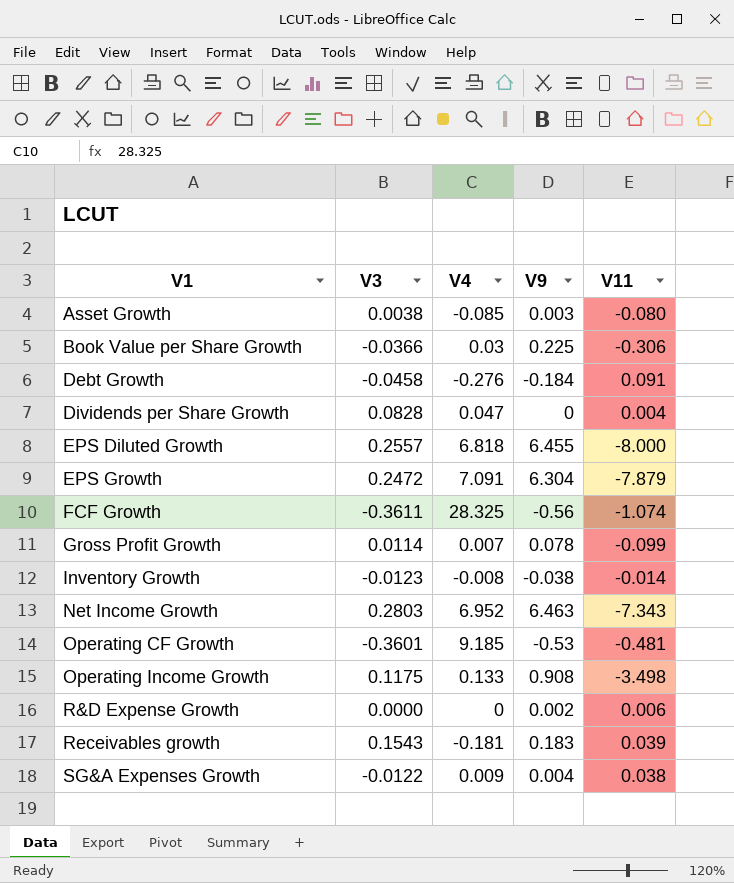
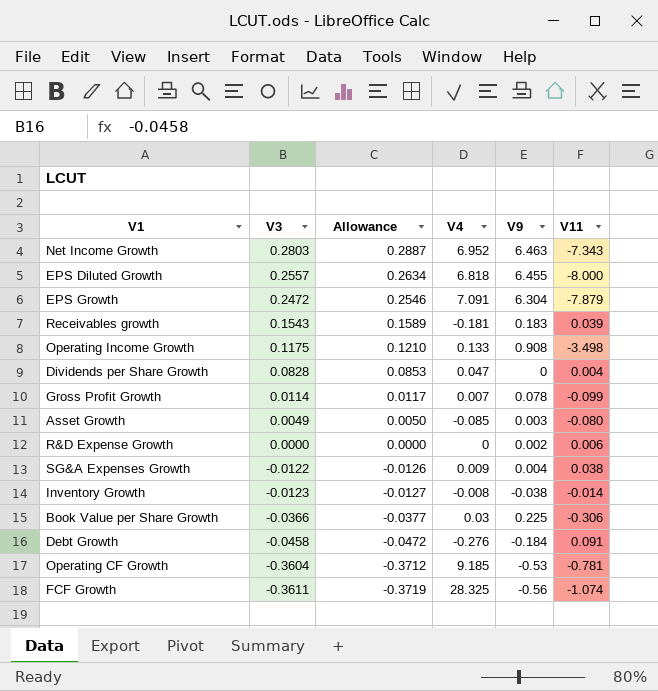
row order: V1 ascending -> V3 descending
column Allowance | formula: none -> [V3] * 1.03
Asset Growth | V3: 0.0038 -> 0.0049
Operating CF Growth | V3: -0.3601 -> -0.3604
Operating CF Growth | V11: -0.481 -> -0.781

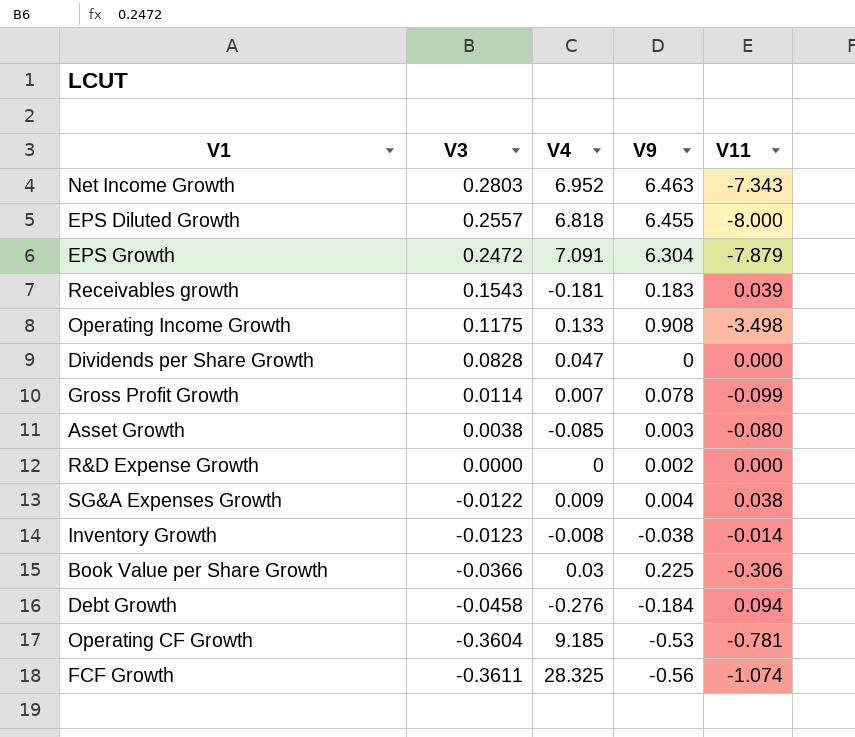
column Allowance | formula: [V3] * 1.03 -> none
Dividends per Share Growth | V11: 0.004 -> 0.000
Asset Growth | V3: 0.0049 -> 0.0038
R&D Expense Growth | V11: 0.006 -> 0.000
Debt Growth | V11: 0.091 -> 0.094

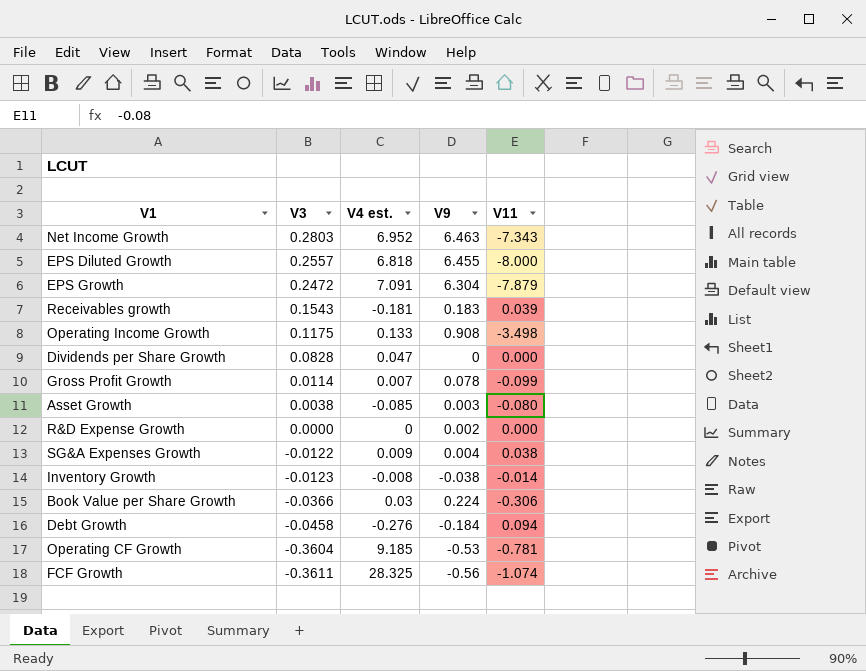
column name: V4 -> V4 est.
Book Value per Share Growth | V9: 0.225 -> 0.224

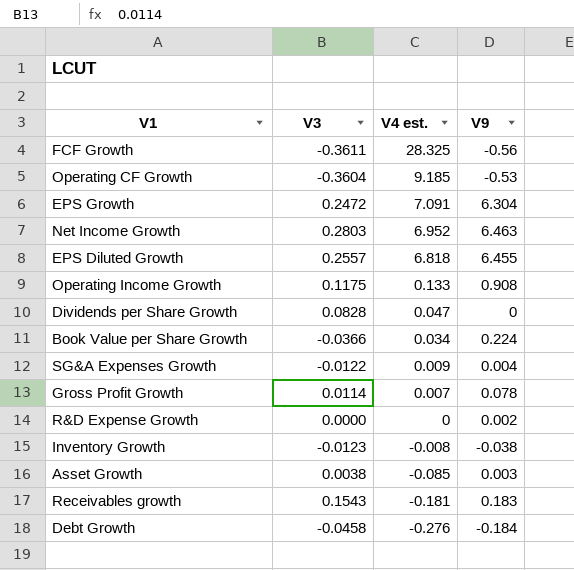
row order: V3 descending -> V4 est. descending
column V11 | position: 5 -> none
Book Value per Share Growth | V4 est.: 0.03 -> 0.034

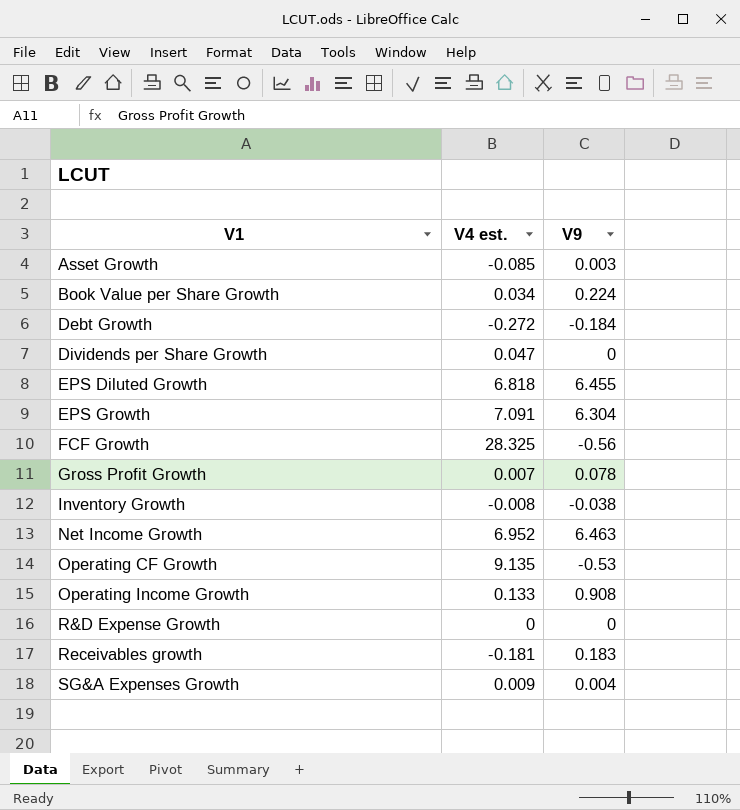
row order: V4 est. descending -> V1 ascending
column V3 | position: 2 -> none
Debt Growth | V4 est.: -0.276 -> -0.272
Operating CF Growth | V4 est.: 9.185 -> 9.135
R&D Expense Growth | V9: 0.002 -> 0

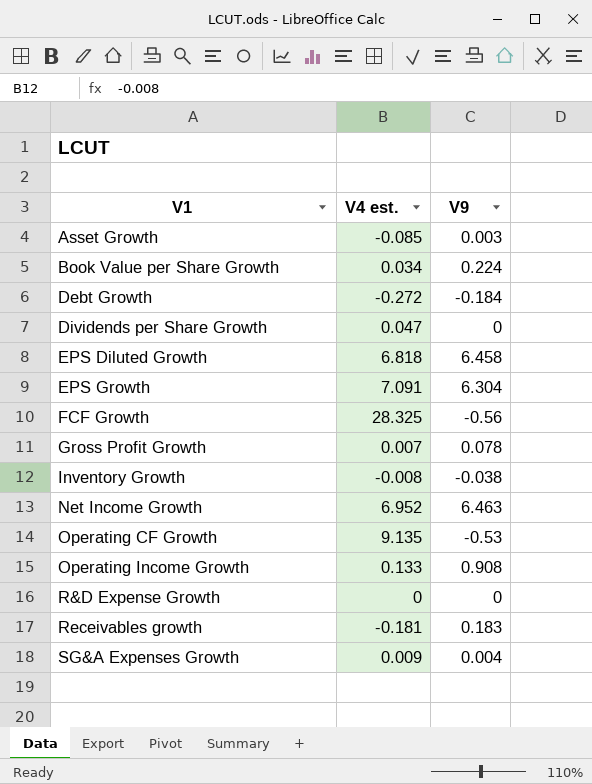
EPS Diluted Growth | V9: 6.455 -> 6.458

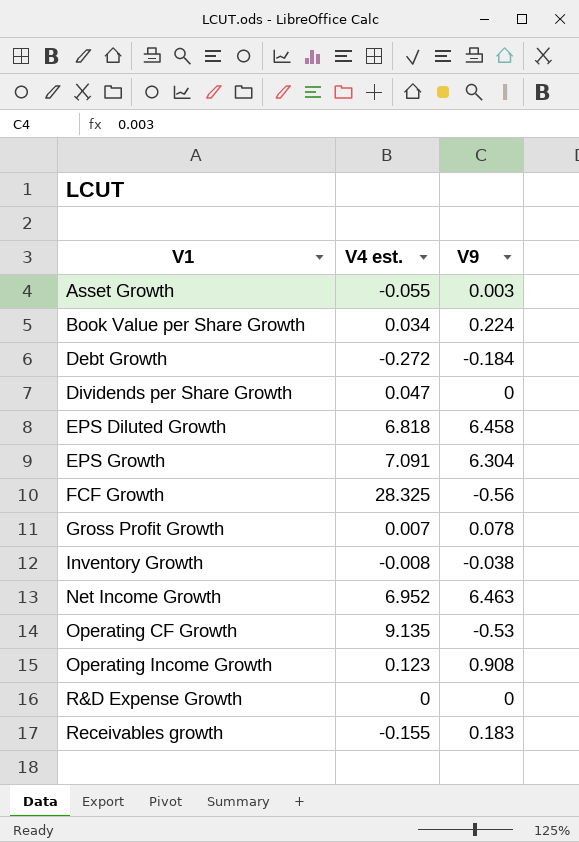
row SG&A Expenses Growth: 0.009 | 0.004 -> none
Asset Growth | V4 est.: -0.085 -> -0.055
Operating Income Growth | V4 est.: 0.133 -> 0.123
Receivables growth | V4 est.: -0.181 -> -0.155

